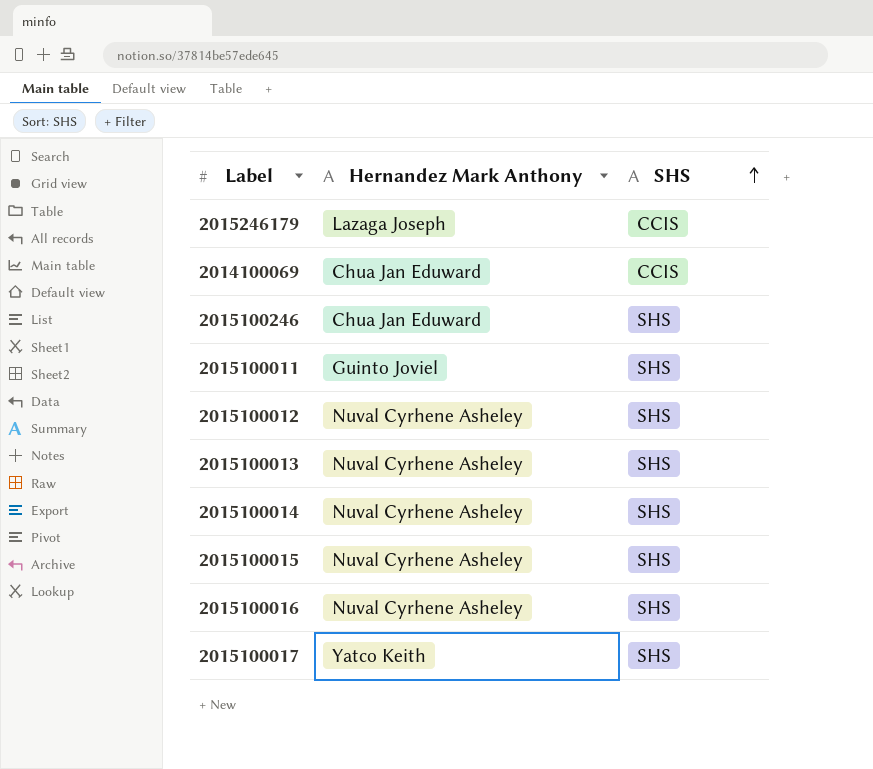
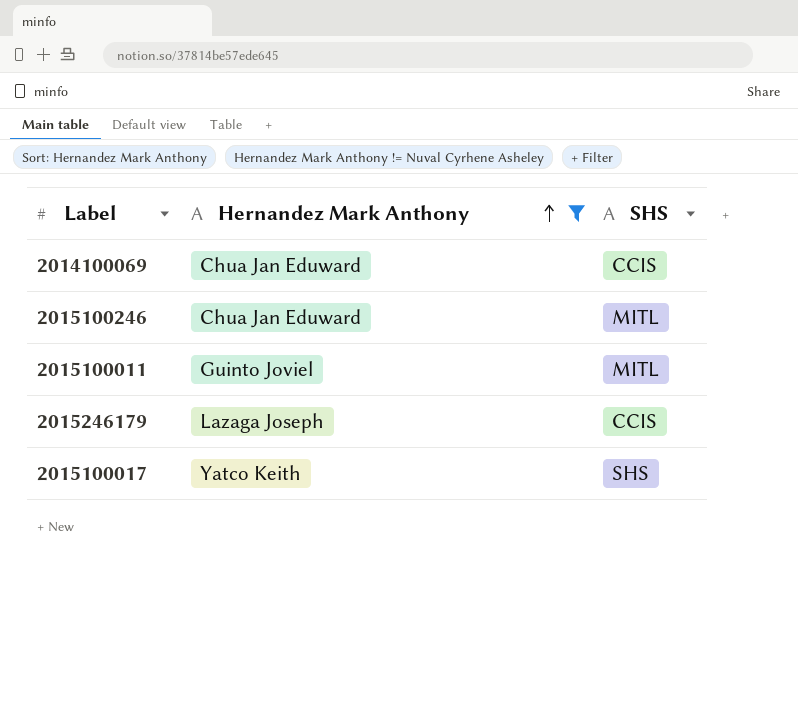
filter: none -> Hernandez Mark Anthony != Nuval Cyrhene Asheley
row order: SHS ascending -> Hernandez Mark Anthony ascending
2015100246 | SHS: SHS -> MITL
2015100011 | SHS: SHS -> MITL

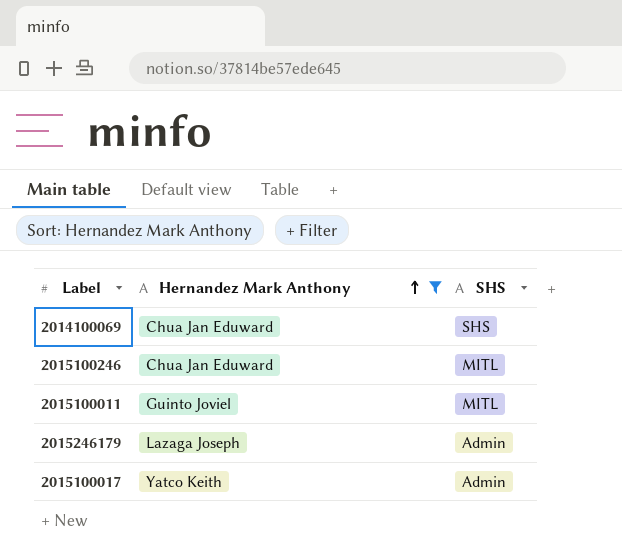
2014100069 | SHS: CCIS -> SHS
2015246179 | SHS: CCIS -> Admin
2015100017 | SHS: SHS -> Admin

